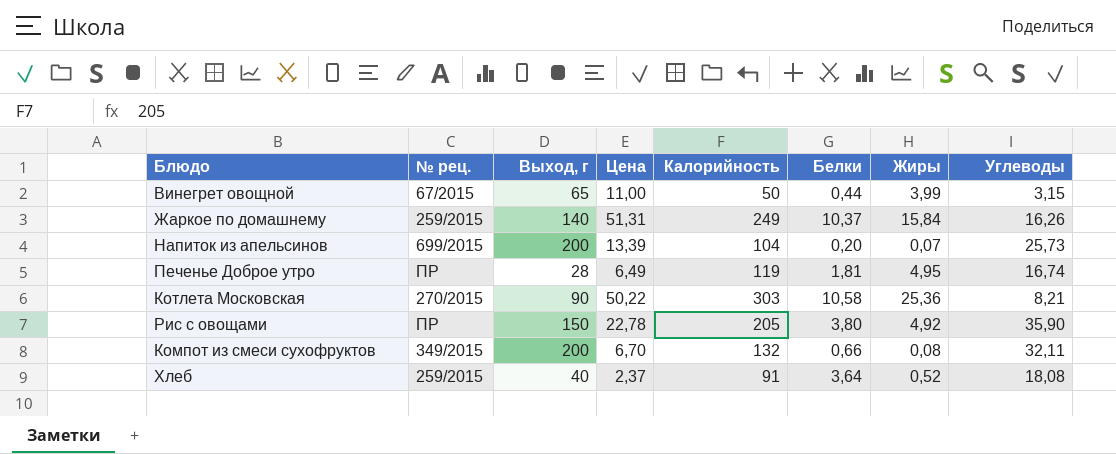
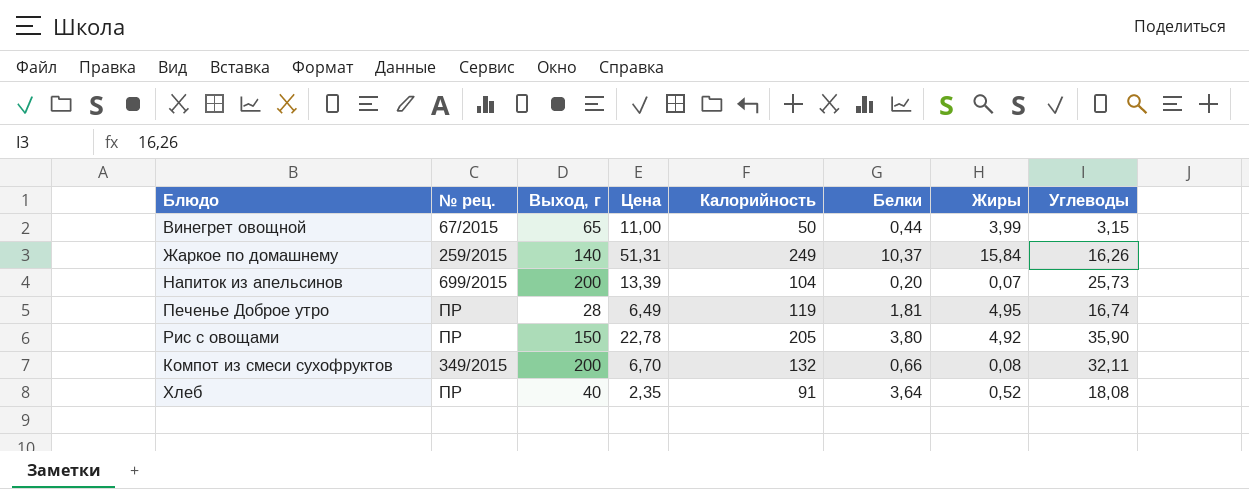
row Котлета Московская: 270/2015 | 90 | 50,22 | 303 | 10,58 | 25,36 | 8,21 -> none
Хлеб | № рец.: 259/2015 -> ПР
Хлеб | Цена: 2,37 -> 2,35

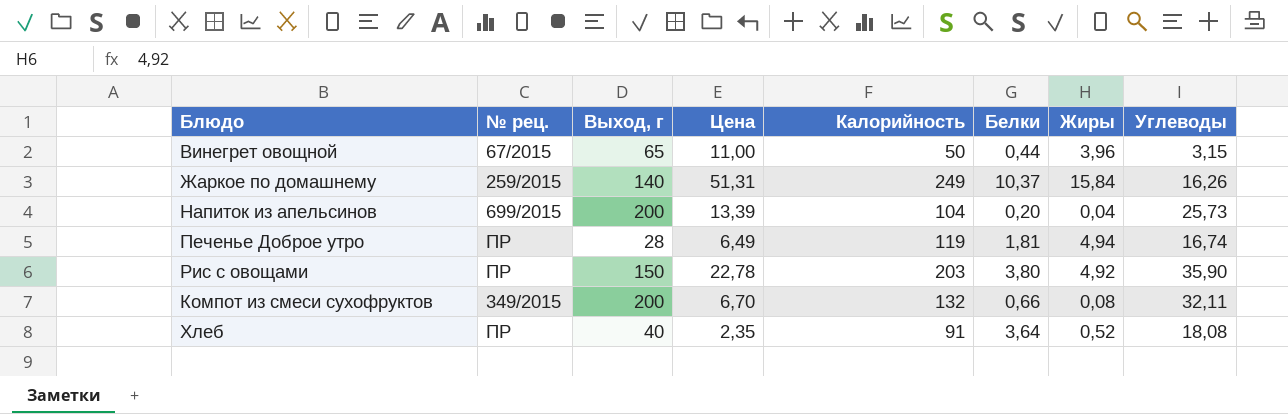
Винегрет овощной | Жиры: 3,99 -> 3,96
Напиток из апельсинов | Жиры: 0,07 -> 0,04
Печенье Доброе утро | Жиры: 4,95 -> 4,94
Рис с овощами | Калорийность: 205 -> 203

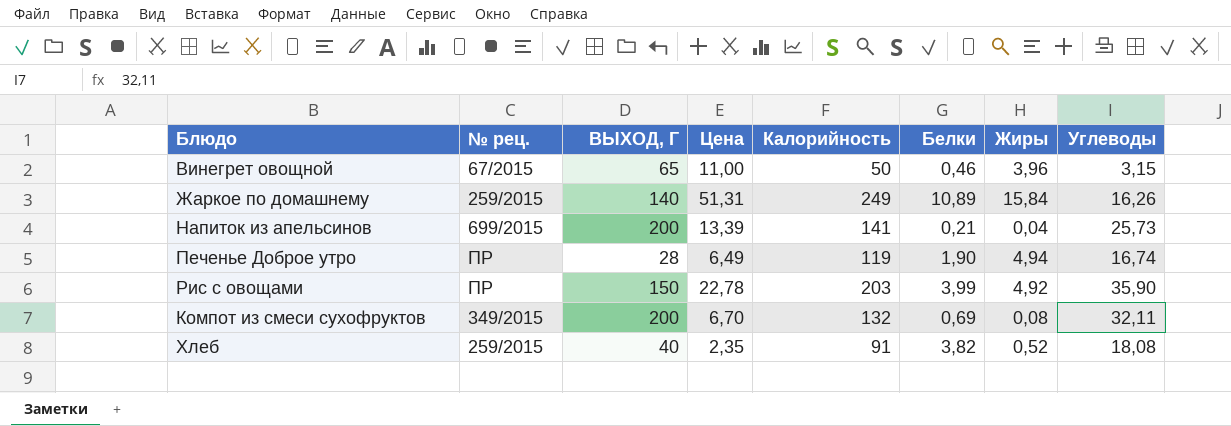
column name: Выход, г -> ВЫХОД, Г
Винегрет овощной | Белки: 0,44 -> 0,46
Жаркое по домашнему | Белки: 10,37 -> 10,89
Напиток из апельсинов | Калорийность: 104 -> 141
Напиток из апельсинов | Белки: 0,20 -> 0,21
Печенье Доброе утро | Белки: 1,81 -> 1,90
Рис с овощами | Белки: 3,80 -> 3,99
Компот из смеси сухофруктов | Белки: 0,66 -> 0,69
Хлеб | № рец.: ПР -> 259/2015
Хлеб | Белки: 3,64 -> 3,82

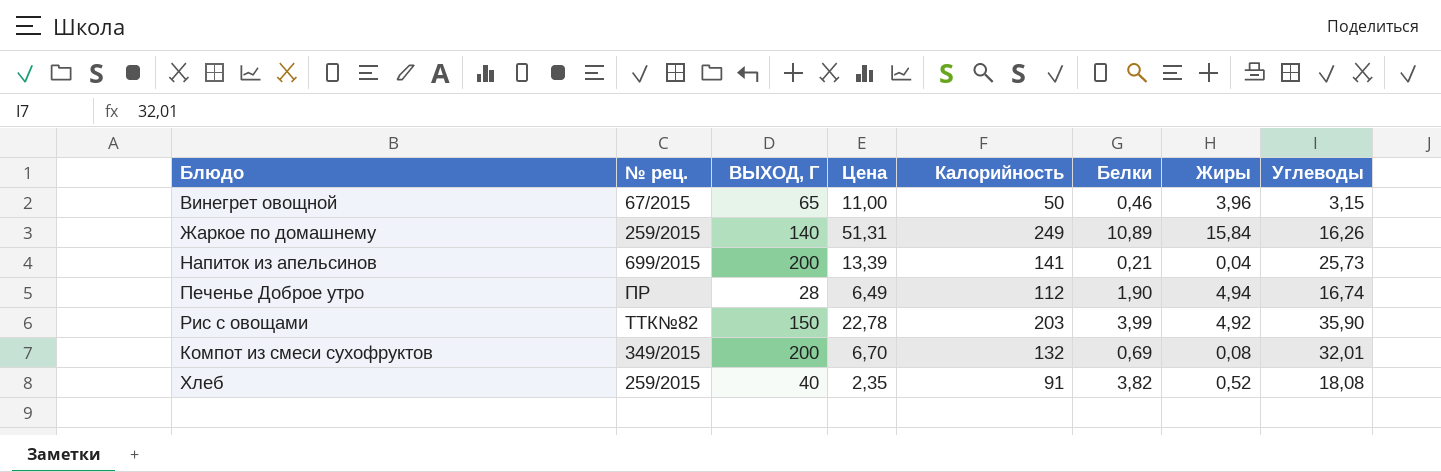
Печенье Доброе утро | Калорийность: 119 -> 112
Рис с овощами | № рец.: ПР -> ТТК№82
Компот из смеси сухофруктов | Углеводы: 32,11 -> 32,01

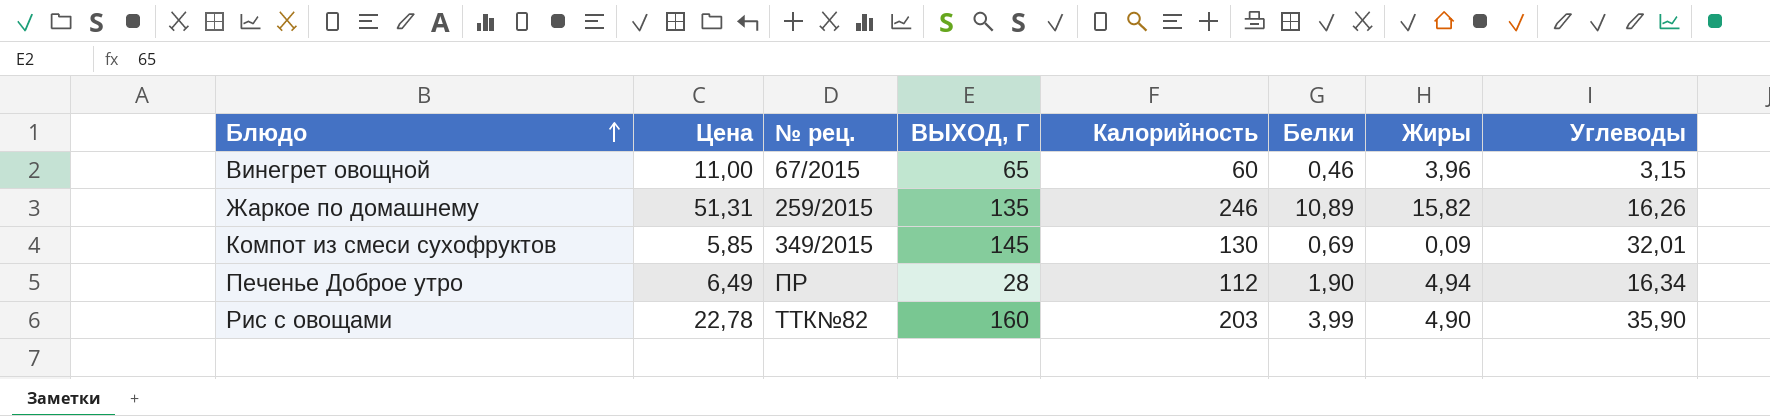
row order: none -> Блюдо ascending
column Цена | position: 4 -> 2
row Напиток из апельсинов: 699/2015 | 200 | 13,39 | 141 | 0,21 | 0,04 | 25,73 -> none
row Хлеб: 259/2015 | 40 | 2,35 | 91 | 3,82 | 0,52 | 18,08 -> none
Винегрет овощной | Калорийность: 50 -> 60
Жаркое по домашнему | ВЫХОД, Г: 140 -> 135
Жаркое по домашнему | Калорийность: 249 -> 246
Жаркое по домашнему | Жиры: 15,84 -> 15,82
Компот из смеси сухофруктов | Цена: 6,70 -> 5,85
Компот из смеси сухофруктов | ВЫХОД, Г: 200 -> 145
Компот из смеси сухофруктов | Калорийность: 132 -> 130
Компот из смеси сухофруктов | Жиры: 0,08 -> 0,09
Печенье Доброе утро | Углеводы: 16,74 -> 16,34
Рис с овощами | ВЫХОД, Г: 150 -> 160
Рис с овощами | Жиры: 4,92 -> 4,90

